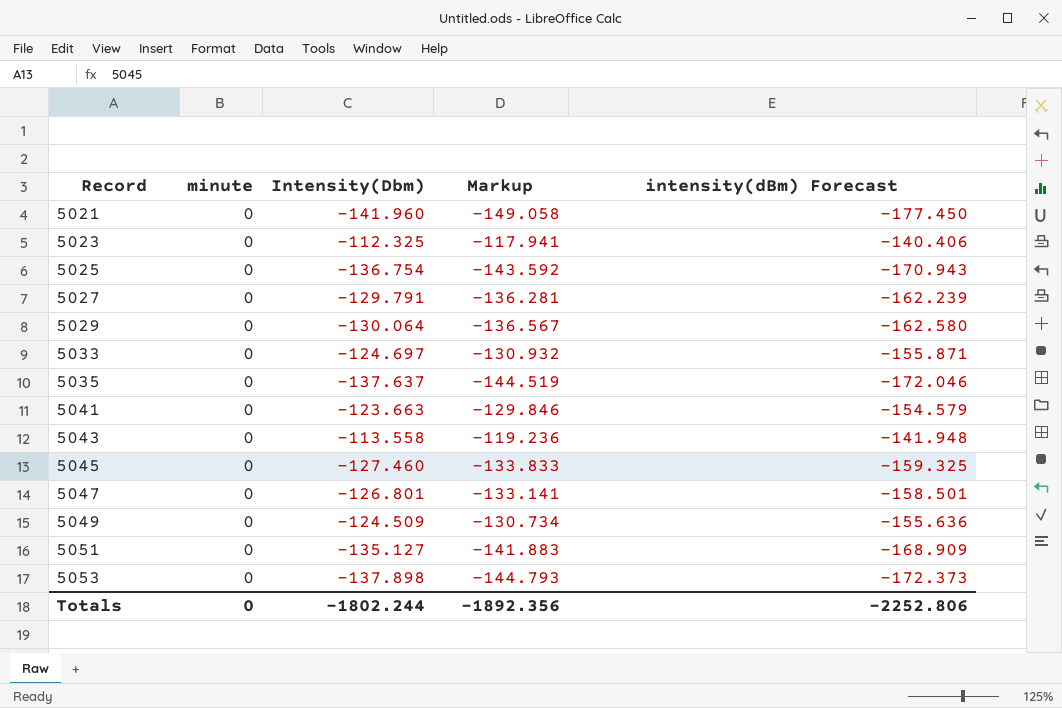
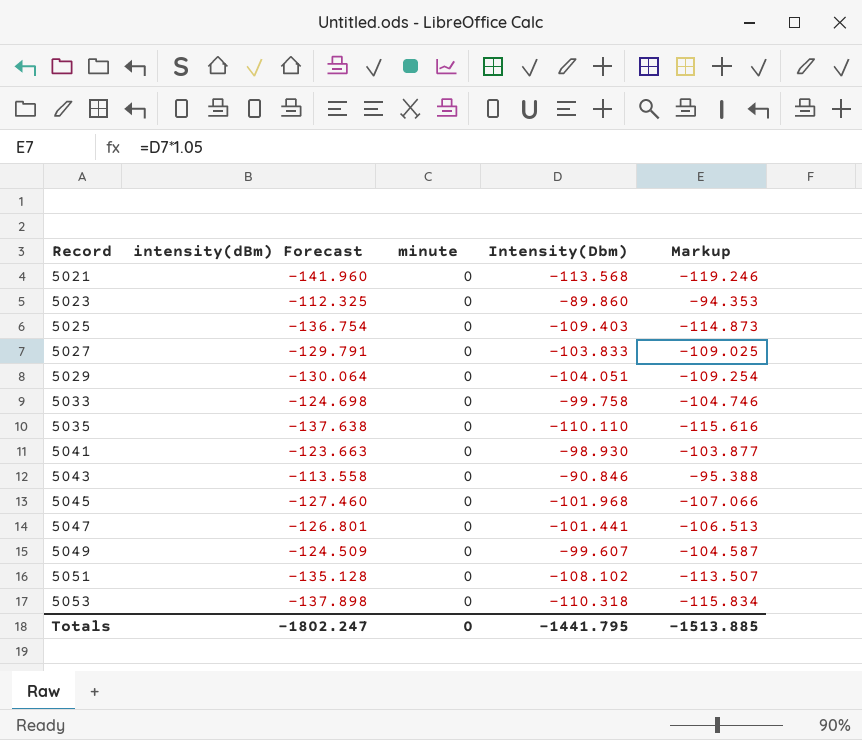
column intensity(dBm) Forecast | position: 5 -> 2
5021 | intensity(dBm) Forecast: -177.450 -> -141.960
5021 | Intensity(Dbm): -141.960 -> -113.568
5021 | Markup: -149.058 -> -119.246
5023 | intensity(dBm) Forecast: -140.406 -> -112.325
5023 | Intensity(Dbm): -112.325 -> -89.860
5023 | Markup: -117.941 -> -94.353
5025 | intensity(dBm) Forecast: -170.943 -> -136.754
5025 | Intensity(Dbm): -136.754 -> -109.403
5025 | Markup: -143.592 -> -114.873
5027 | intensity(dBm) Forecast: -162.239 -> -129.791
5027 | Intensity(Dbm): -129.791 -> -103.833
5027 | Markup: -136.281 -> -109.025
5029 | intensity(dBm) Forecast: -162.580 -> -130.064
5029 | Intensity(Dbm): -130.064 -> -104.051
5029 | Markup: -136.567 -> -109.254
5033 | intensity(dBm) Forecast: -155.871 -> -124.698
5033 | Intensity(Dbm): -124.697 -> -99.758
5033 | Markup: -130.932 -> -104.746
5035 | intensity(dBm) Forecast: -172.046 -> -137.638
5035 | Intensity(Dbm): -137.637 -> -110.110
5035 | Markup: -144.519 -> -115.616
5041 | intensity(dBm) Forecast: -154.579 -> -123.663
5041 | Intensity(Dbm): -123.663 -> -98.930
5041 | Markup: -129.846 -> -103.877
5043 | intensity(dBm) Forecast: -141.948 -> -113.558
5043 | Intensity(Dbm): -113.558 -> -90.846
5043 | Markup: -119.236 -> -95.388
5045 | intensity(dBm) Forecast: -159.325 -> -127.460
5045 | Intensity(Dbm): -127.460 -> -101.968
5045 | Markup: -133.833 -> -107.066
5047 | intensity(dBm) Forecast: -158.501 -> -126.801
5047 | Intensity(Dbm): -126.801 -> -101.441
5047 | Markup: -133.141 -> -106.513
5049 | intensity(dBm) Forecast: -155.636 -> -124.509
5049 | Intensity(Dbm): -124.509 -> -99.607
5049 | Markup: -130.734 -> -104.587
5051 | intensity(dBm) Forecast: -168.909 -> -135.128
5051 | Intensity(Dbm): -135.127 -> -108.102
5051 | Markup: -141.883 -> -113.507
5053 | intensity(dBm) Forecast: -172.373 -> -137.898
5053 | Intensity(Dbm): -137.898 -> -110.318
5053 | Markup: -144.793 -> -115.834
Totals | intensity(dBm) Forecast: -2252.806 -> -1802.247
Totals | Intensity(Dbm): -1802.244 -> -1441.795
Totals | Markup: -1892.356 -> -1513.885

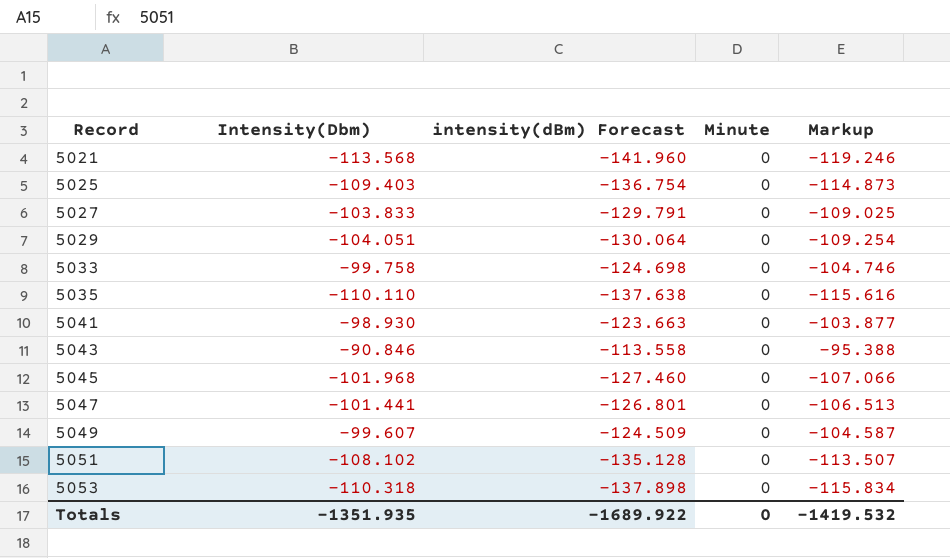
column Intensity(Dbm) | position: 4 -> 2
column name: minute -> Minute
row 5023: -112.325 | 0 | -89.860 | -94.353 -> none
Totals | Intensity(Dbm): -1441.795 -> -1351.935
Totals | intensity(dBm) Forecast: -1802.247 -> -1689.922
Totals | Markup: -1513.885 -> -1419.532

